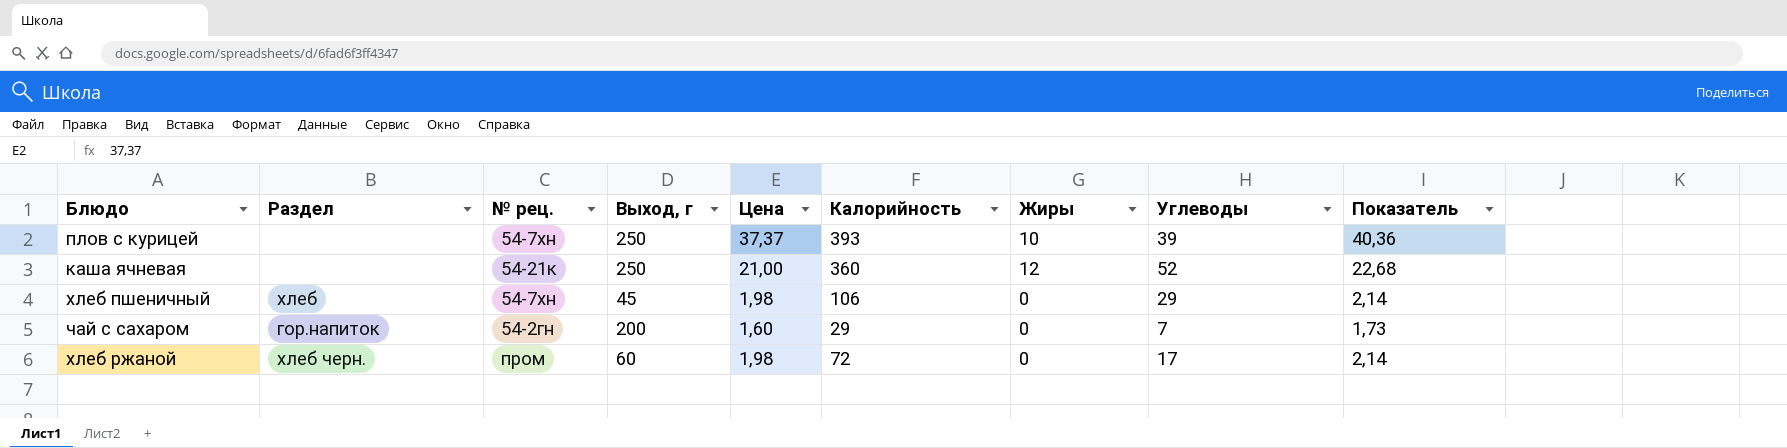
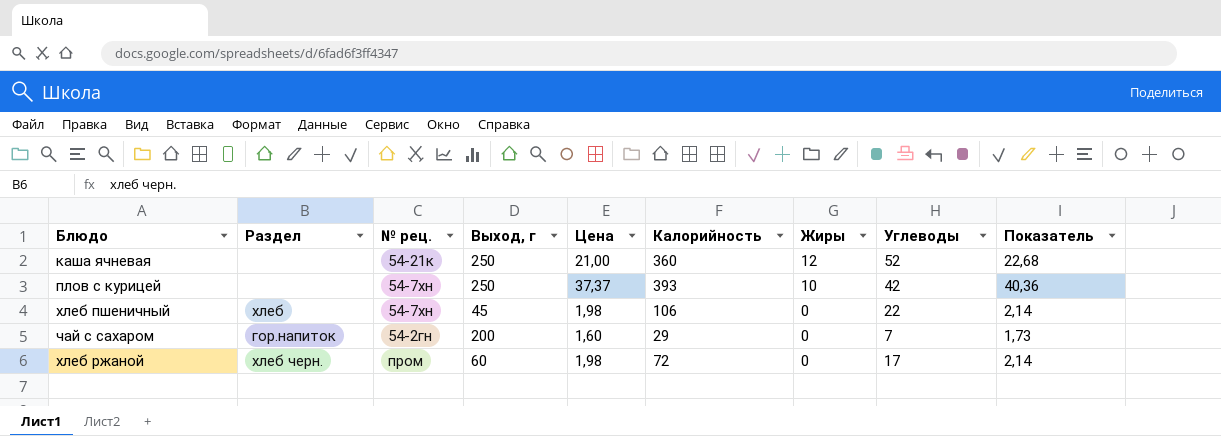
row order: none -> Жиры descending
плов с курицей | Углеводы: 39 -> 42
хлеб пшеничный | Углеводы: 29 -> 22

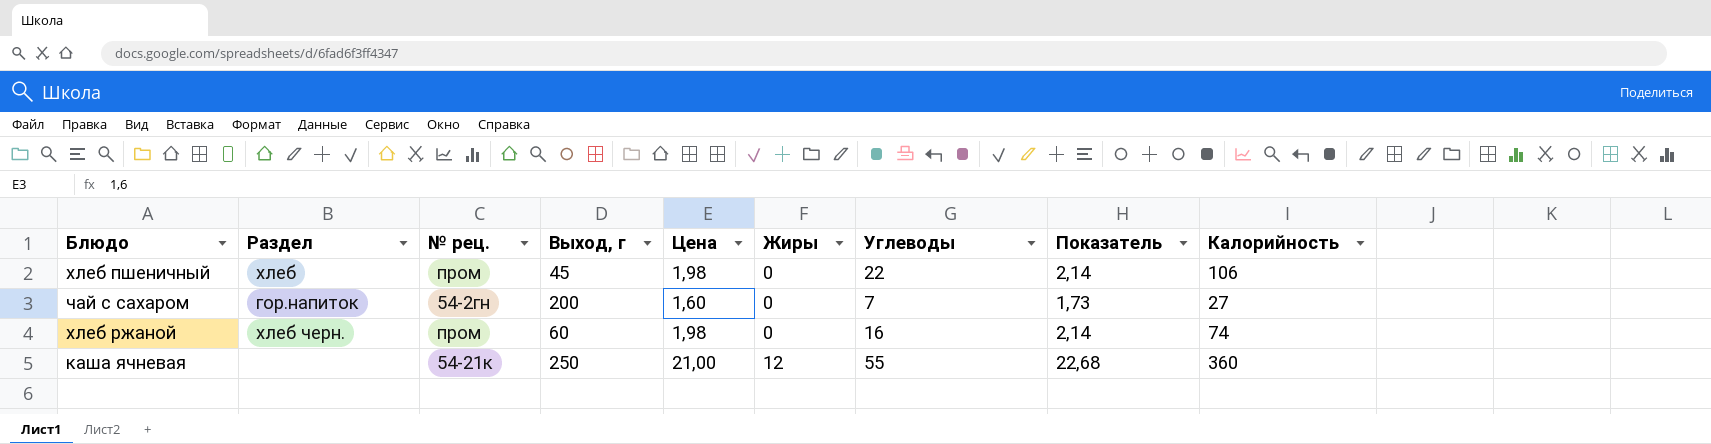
row order: Жиры descending -> Жиры ascending
column Калорийность | position: 6 -> 9
row плов с курицей: none | 54-7хн | 250 | 37,37 | 393 | 10 | 42 | 40,36 -> none
хлеб пшеничный | № рец.: 54-7хн -> пром
чай с сахаром | Калорийность: 29 -> 27
хлеб ржаной | Углеводы: 17 -> 16
хлеб ржаной | Калорийность: 72 -> 74
каша ячневая | Углеводы: 52 -> 55

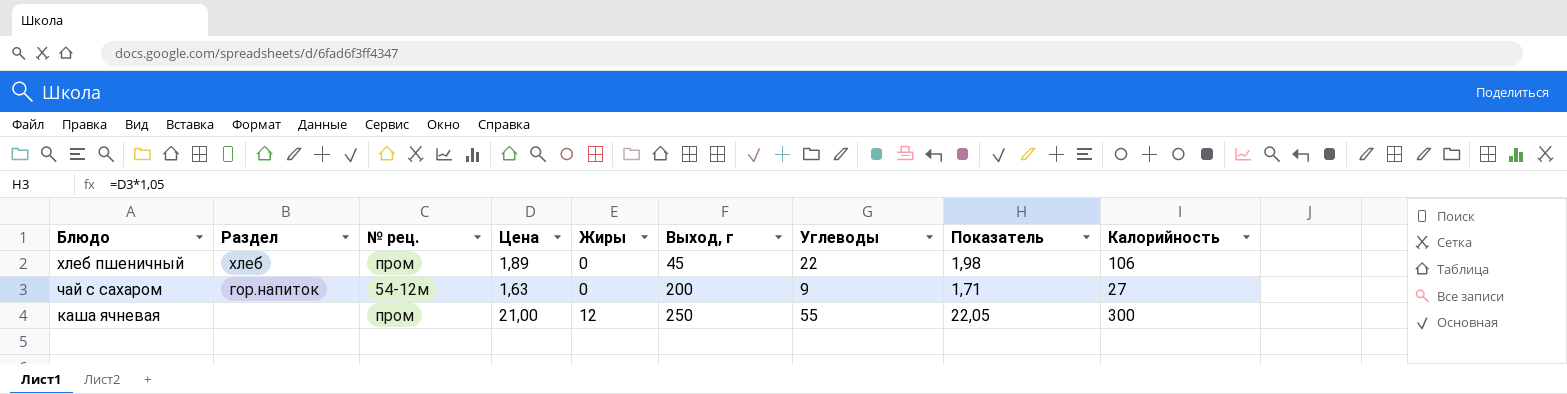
column Выход, г | position: 4 -> 6
column Показатель | formula: [Цена] * 1,08 -> [Цена] * 1,05
row хлеб ржаной: хлеб черн. | пром | 60 | 1,98 | 0 | 16 | 2,14 | 74 -> none
хлеб пшеничный | Цена: 1,98 -> 1,89
чай с сахаром | № рец.: 54-2гн -> 54-12м
чай с сахаром | Цена: 1,60 -> 1,63
чай с сахаром | Углеводы: 7 -> 9
каша ячневая | № рец.: 54-21к -> пром
каша ячневая | Калорийность: 360 -> 300

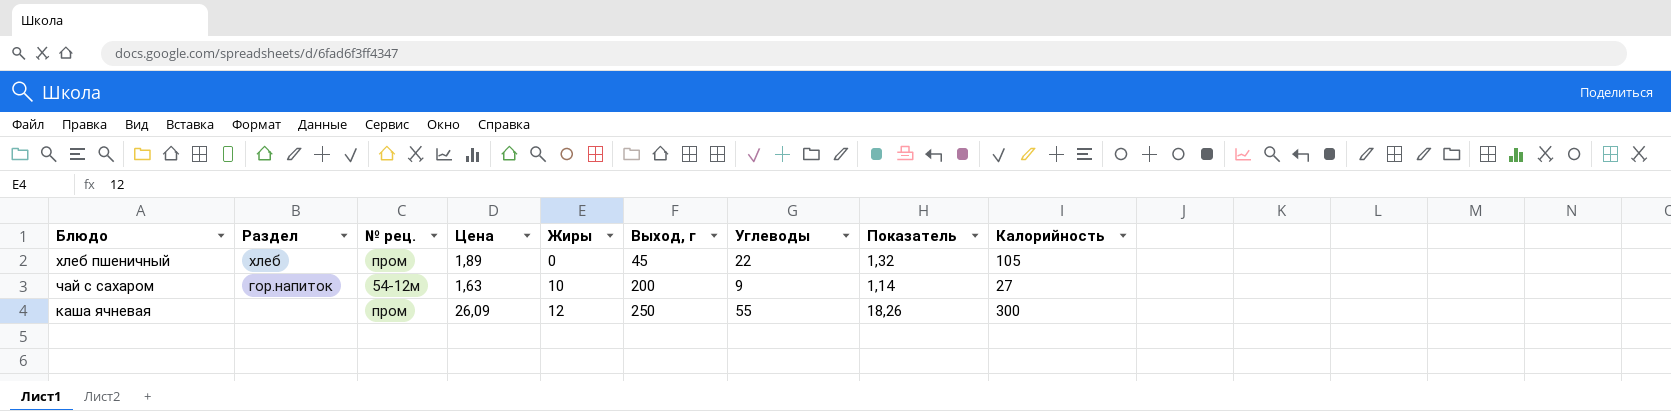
column Показатель | formula: [Цена] * 1,05 -> [Цена] * 0,7
хлеб пшеничный | Калорийность: 106 -> 105
чай с сахаром | Жиры: 0 -> 10
каша ячневая | Цена: 21,00 -> 26,09

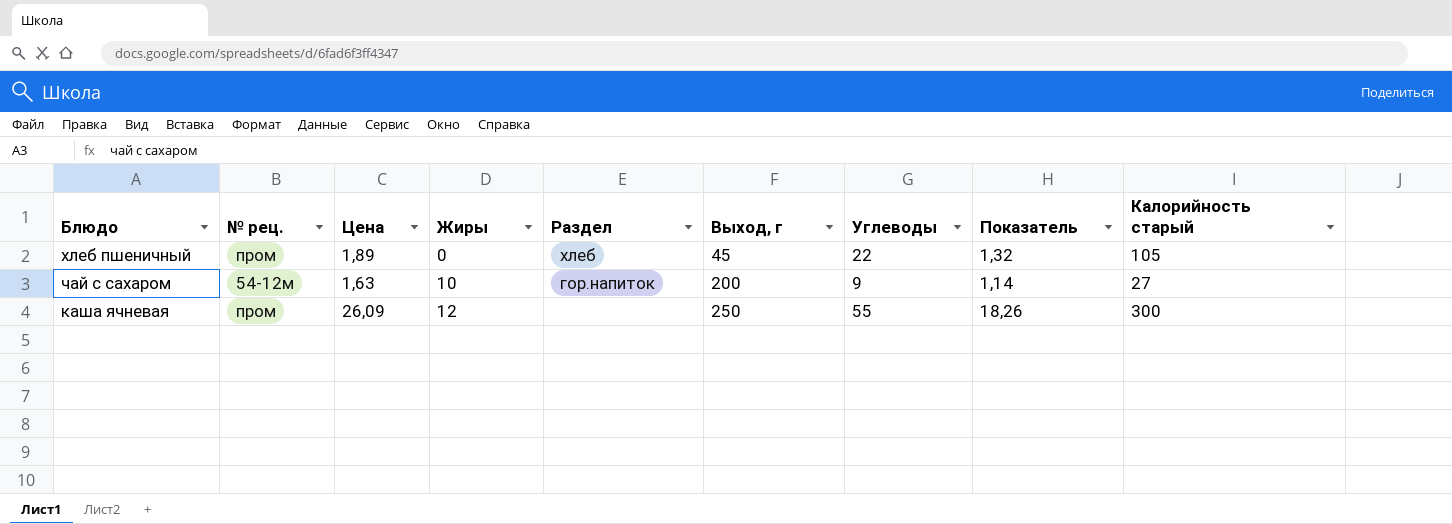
column Раздел | position: 2 -> 5
column name: Калорийность -> Калорийность старый

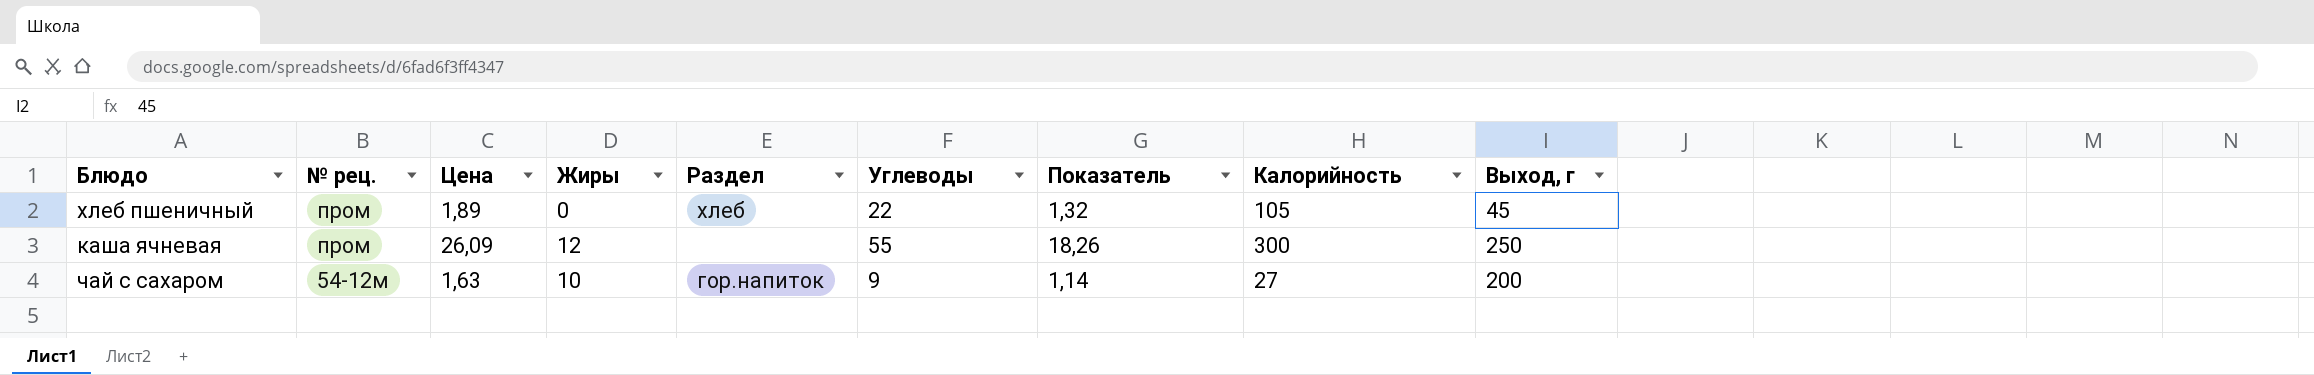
row order: Жиры ascending -> № рец. descending
column name: Калорийность старый -> Калорийность
column Выход, г | position: 6 -> 9

